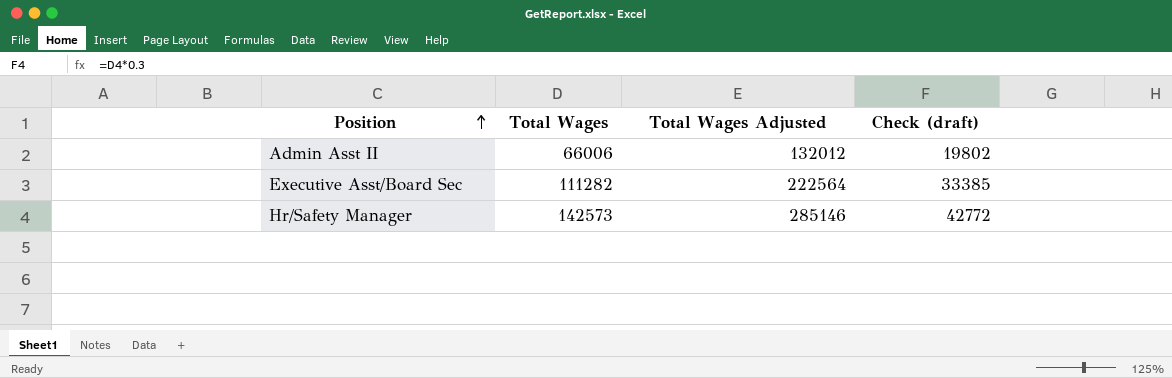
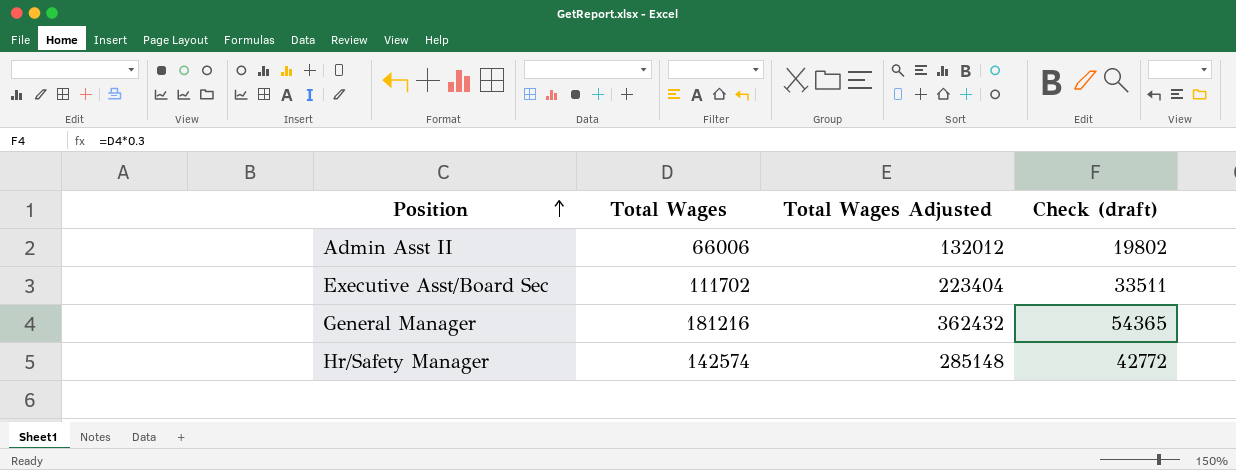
Executive Asst/Board Sec | Total Wages: 111282 -> 111702
Executive Asst/Board Sec | Total Wages Adjusted: 222564 -> 223404
Executive Asst/Board Sec | Check (draft): 33385 -> 33511
row General Manager: none -> 181216 | 362432 | 54365
Hr/Safety Manager | Total Wages: 142573 -> 142574
Hr/Safety Manager | Total Wages Adjusted: 285146 -> 285148

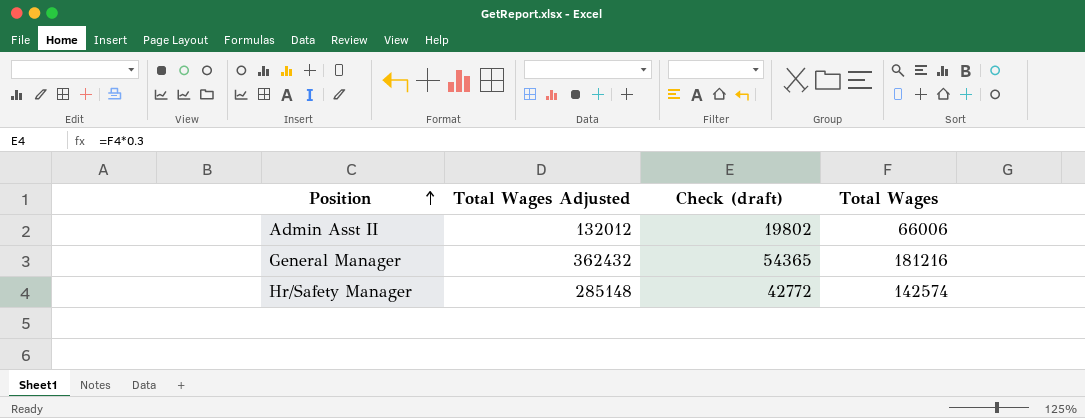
column Total Wages | position: 2 -> 4
row Executive Asst/Board Sec: 111702 | 223404 | 33511 -> none

